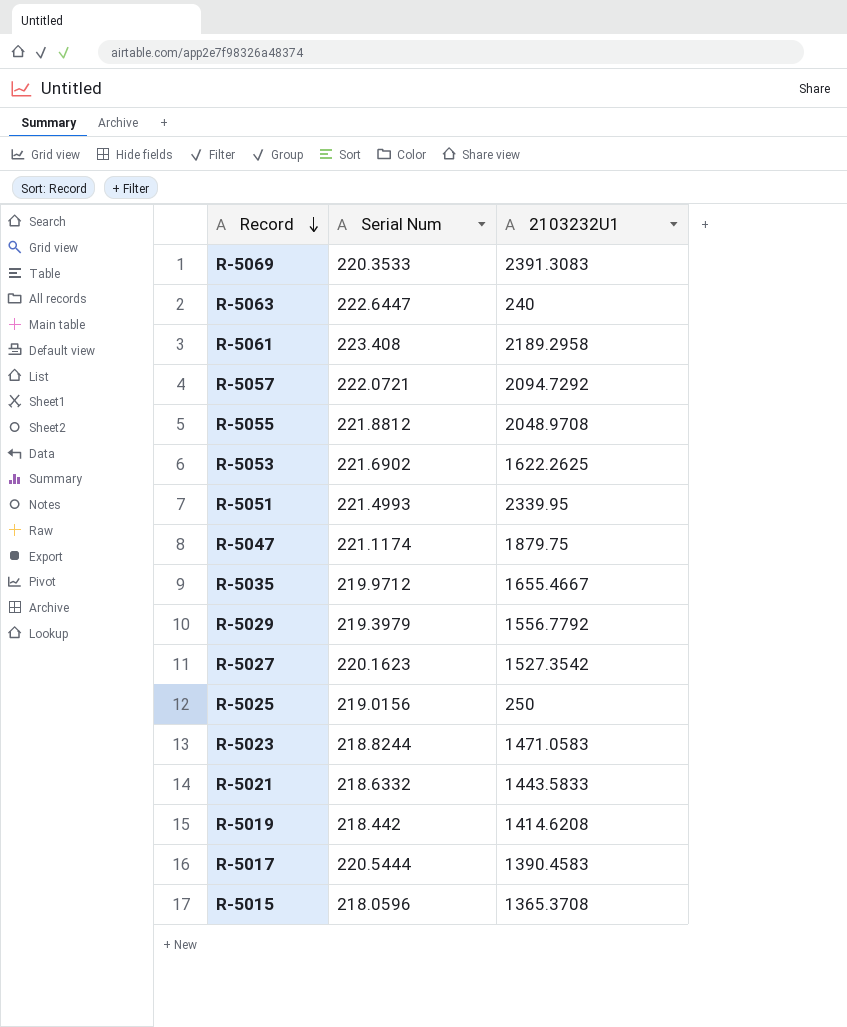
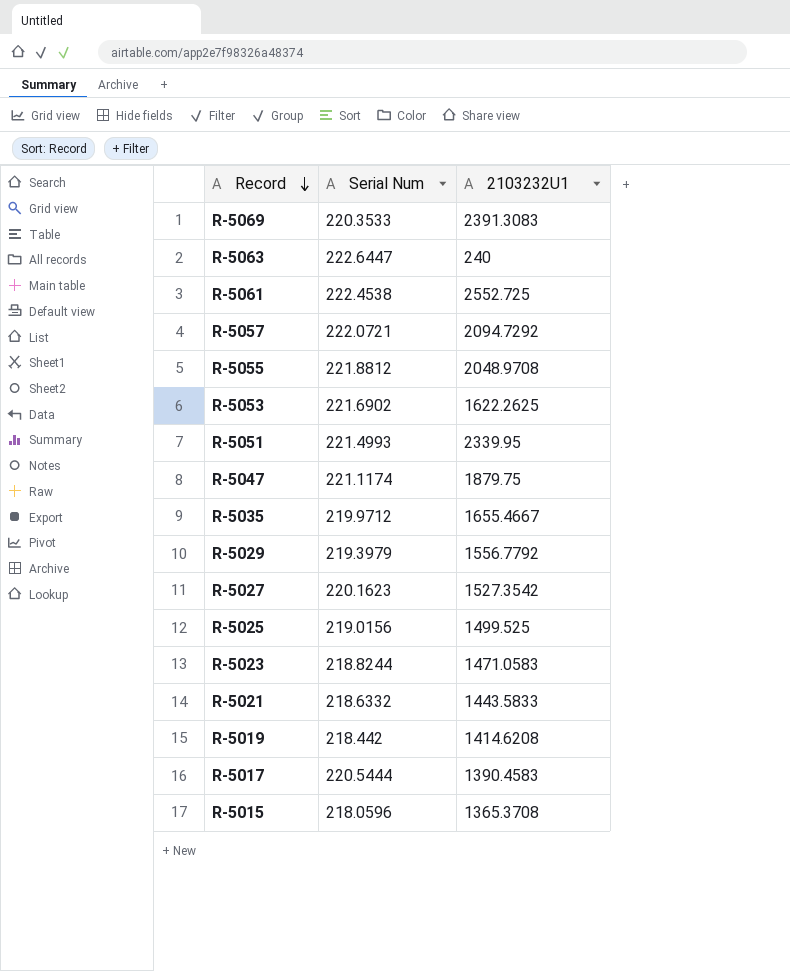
R-5061 | Serial Num: 223.408 -> 222.4538
R-5061 | 2103232U1: 2189.2958 -> 2552.725
R-5025 | 2103232U1: 250 -> 1499.525

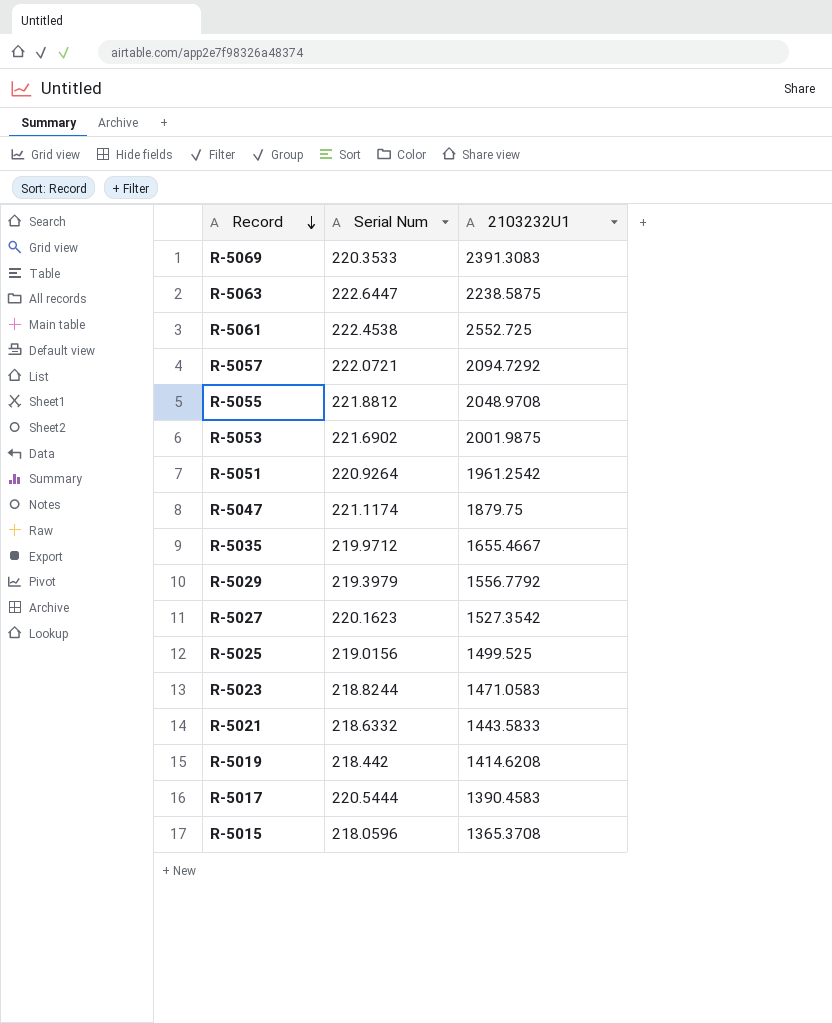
R-5063 | 2103232U1: 240 -> 2238.5875
R-5053 | 2103232U1: 1622.2625 -> 2001.9875
R-5051 | Serial Num: 221.4993 -> 220.9264
R-5051 | 2103232U1: 2339.95 -> 1961.2542

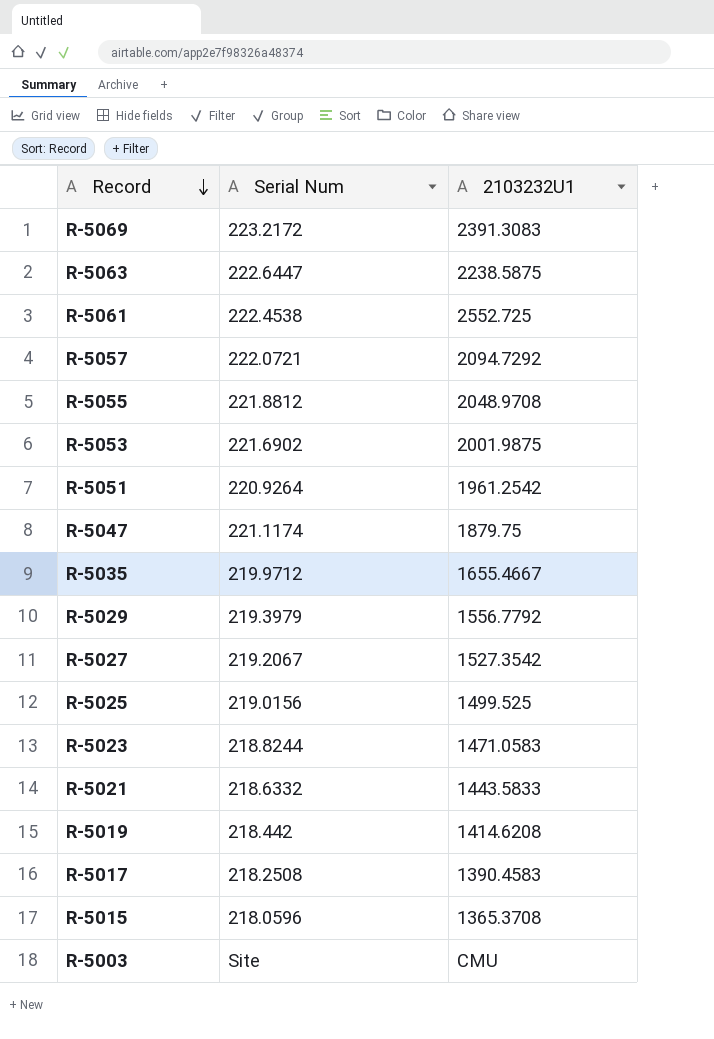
R-5069 | Serial Num: 220.3533 -> 223.2172
R-5027 | Serial Num: 220.1623 -> 219.2067
R-5017 | Serial Num: 220.5444 -> 218.2508
row R-5003: none -> Site | CMU

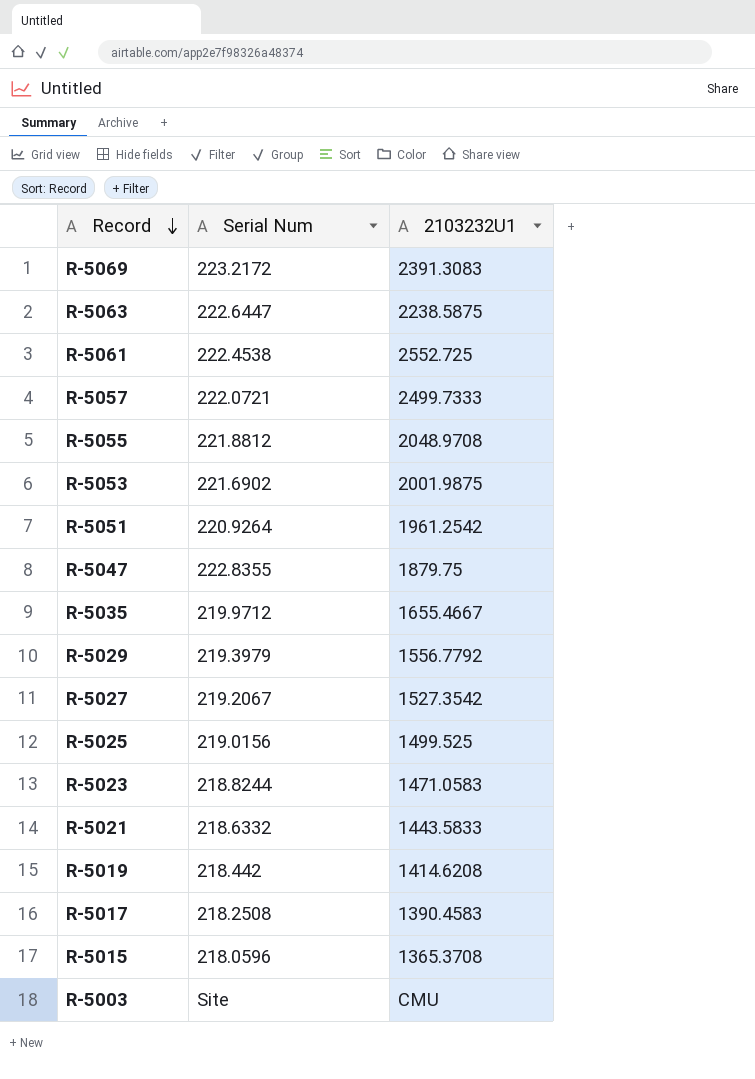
R-5057 | 2103232U1: 2094.7292 -> 2499.7333
R-5047 | Serial Num: 221.1174 -> 222.8355

